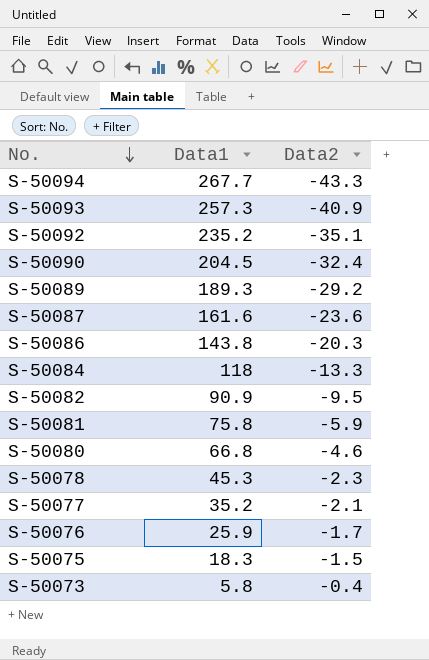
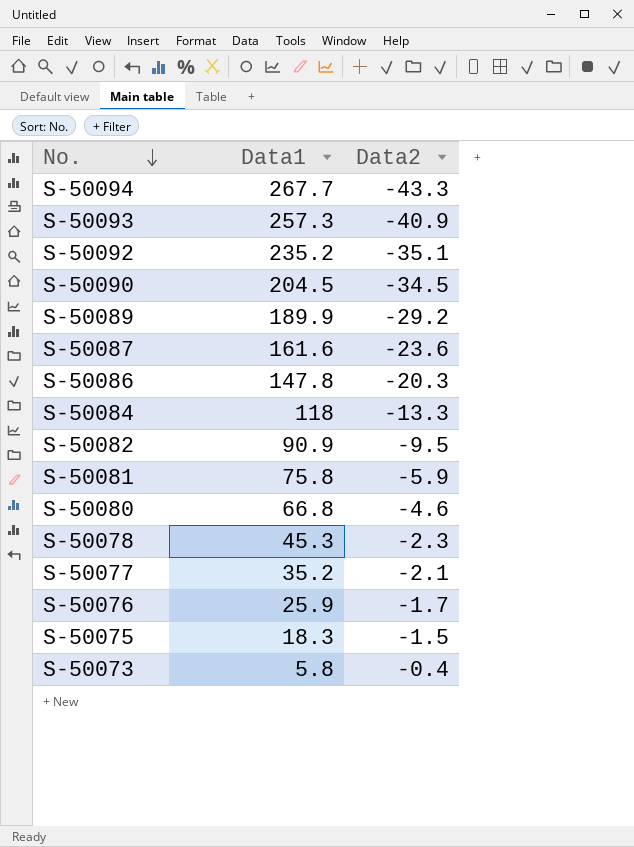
S-50090 | Data2: -32.4 -> -34.5
S-50089 | Data1: 189.3 -> 189.9
S-50086 | Data1: 143.8 -> 147.8

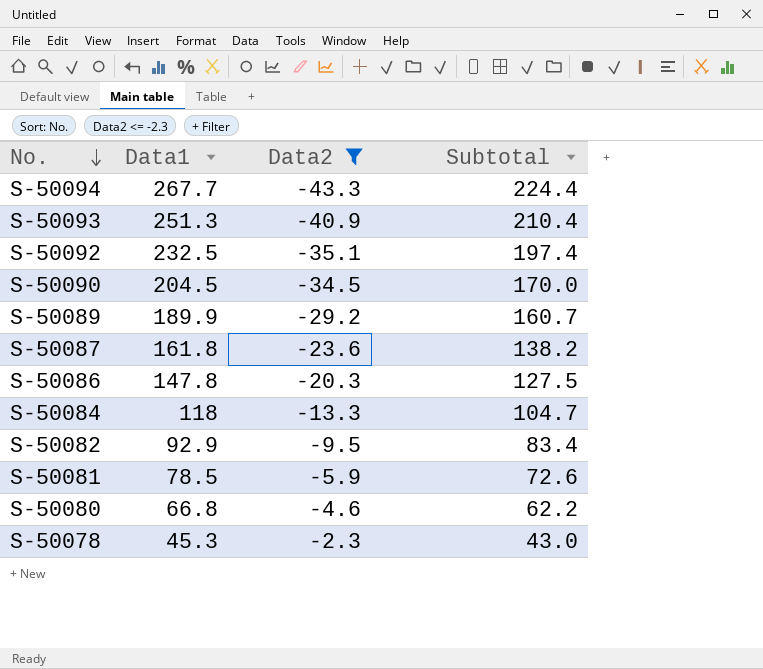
filter: none -> Data2 <= -2.3
column Subtotal | formula: none -> [Data1] + [Data2]
S-50093 | Data1: 257.3 -> 251.3
S-50092 | Data1: 235.2 -> 232.5
S-50087 | Data1: 161.6 -> 161.8
S-50082 | Data1: 90.9 -> 92.9
S-50081 | Data1: 75.8 -> 78.5

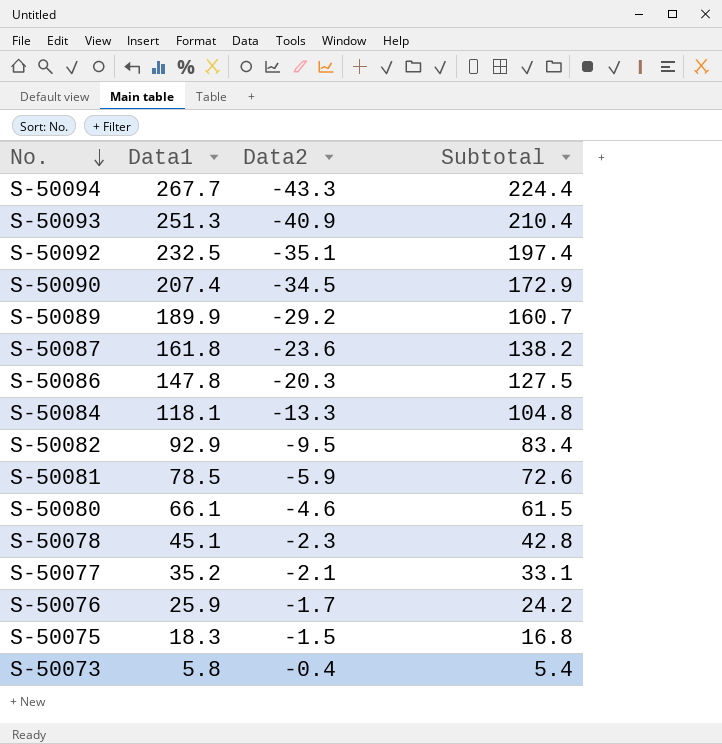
filter: Data2 <= -2.3 -> none
S-50090 | Data1: 204.5 -> 207.4
S-50090 | Subtotal: 170.0 -> 172.9
S-50084 | Data1: 118 -> 118.1
S-50084 | Subtotal: 104.7 -> 104.8
S-50080 | Data1: 66.8 -> 66.1
S-50080 | Subtotal: 62.2 -> 61.5
S-50078 | Data1: 45.3 -> 45.1
S-50078 | Subtotal: 43.0 -> 42.8

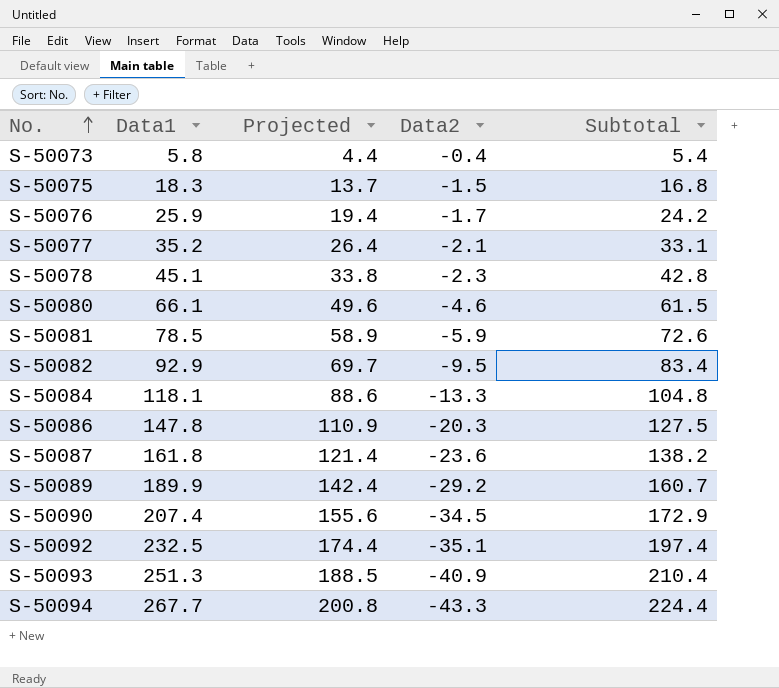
row order: No. descending -> No. ascending
column Projected | formula: none -> [Data1] * 0.75

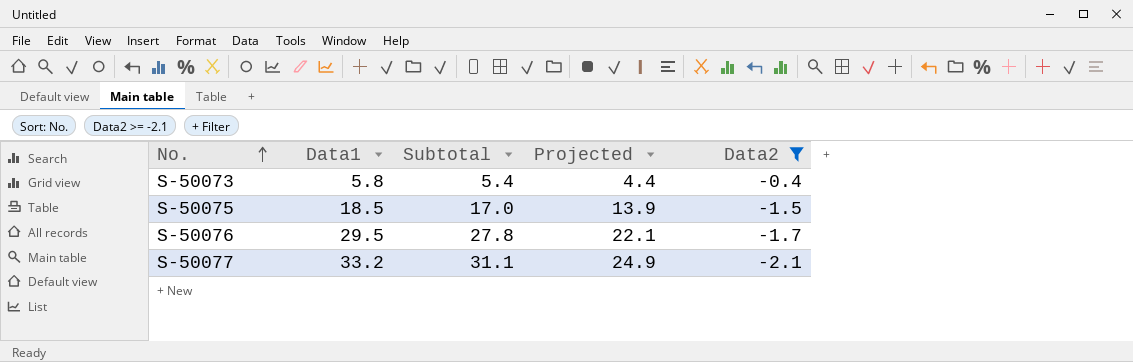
filter: none -> Data2 >= -2.1
column Subtotal | position: 5 -> 3
S-50075 | Data1: 18.3 -> 18.5
S-50075 | Subtotal: 16.8 -> 17.0
S-50075 | Projected: 13.7 -> 13.9
S-50076 | Data1: 25.9 -> 29.5
S-50076 | Subtotal: 24.2 -> 27.8
S-50076 | Projected: 19.4 -> 22.1
S-50077 | Data1: 35.2 -> 33.2
S-50077 | Subtotal: 33.1 -> 31.1
S-50077 | Projected: 26.4 -> 24.9

